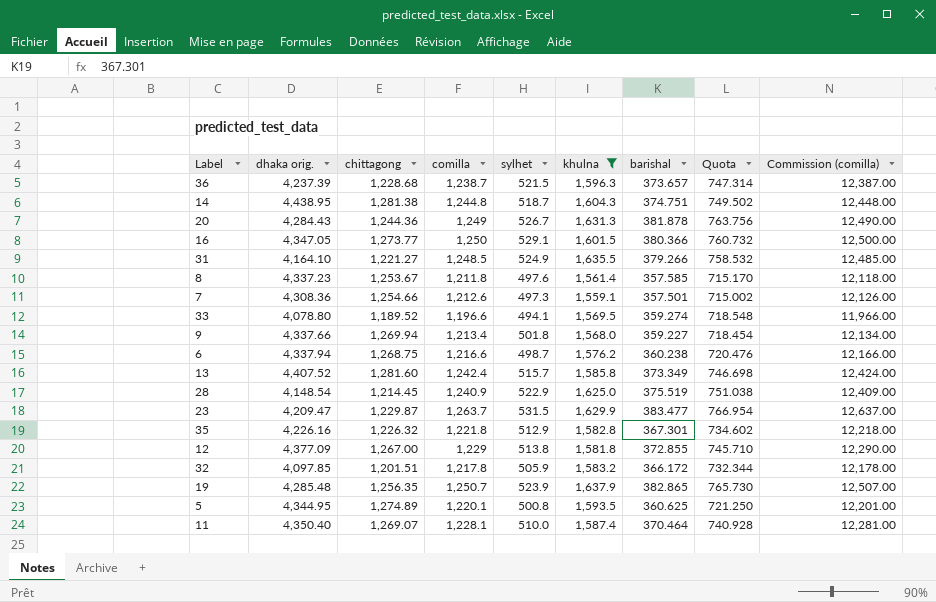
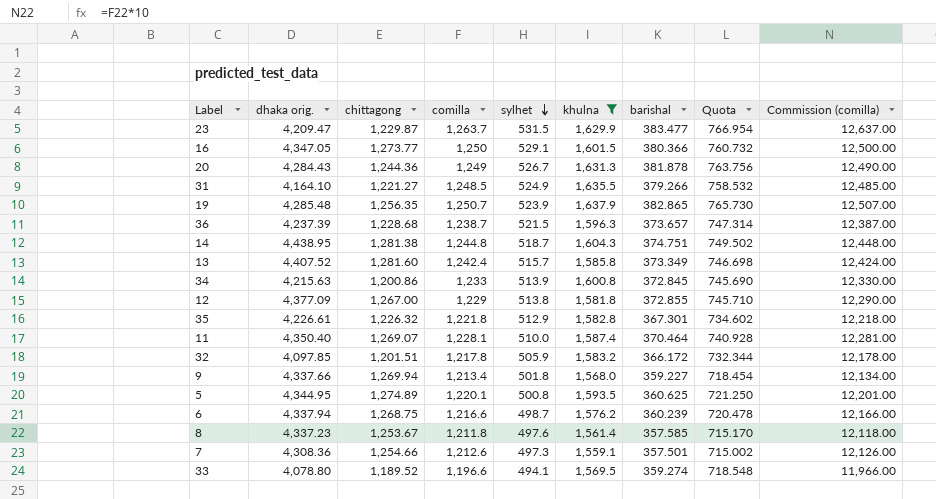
row order: none -> sylhet descending
row 28: 4,148.54 | 1,214.45 | 1,240.9 | 522.9 | 1,625.0 | 375.519 | 751.038 | 12,409.00 -> none
row 34: none -> 4,215.63 | 1,200.86 | 1,233 | 513.9 | 1,600.8 | 372.845 | 745.690 | 12,330.00
35 | dhaka orig.: 4,226.16 -> 4,226.61
6 | barishal: 360.238 -> 360.239
6 | Quota: 720.476 -> 720.478

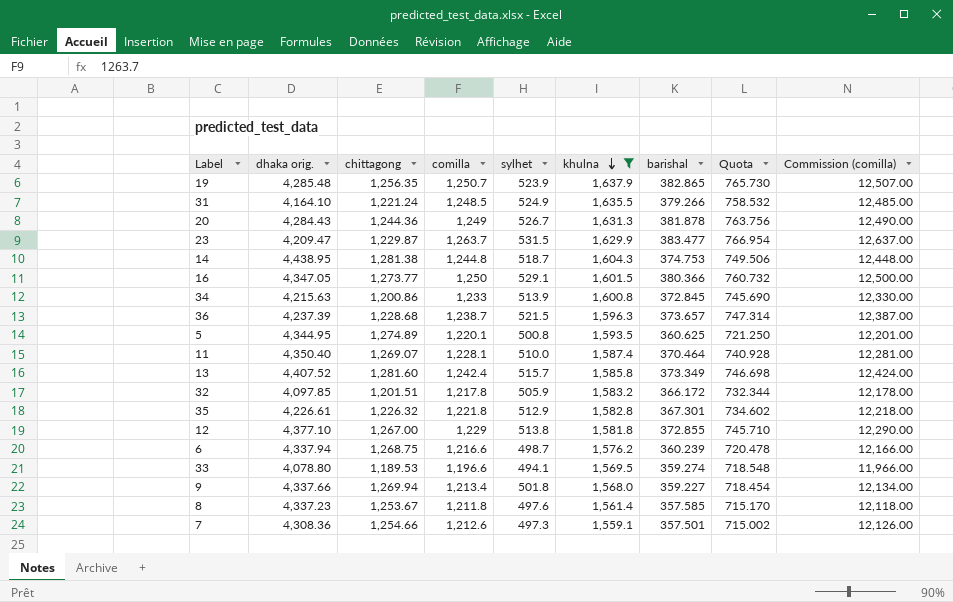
row order: sylhet descending -> khulna descending
31 | chittagong: 1,221.27 -> 1,221.24
14 | barishal: 374.751 -> 374.753
14 | Quota: 749.502 -> 749.506
12 | dhaka orig.: 4,377.09 -> 4,377.10
33 | chittagong: 1,189.52 -> 1,189.53

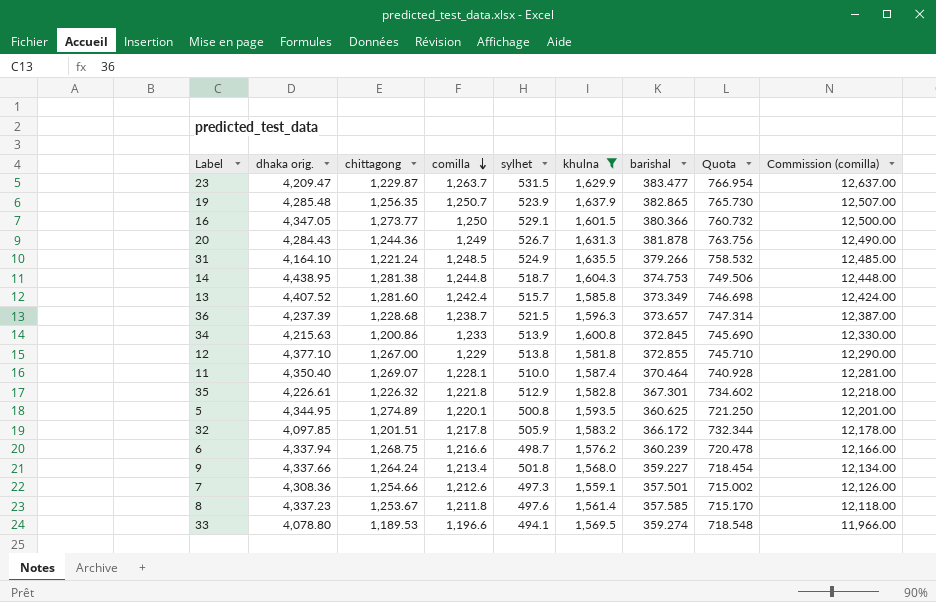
row order: khulna descending -> comilla descending
9 | chittagong: 1,269.94 -> 1,264.24

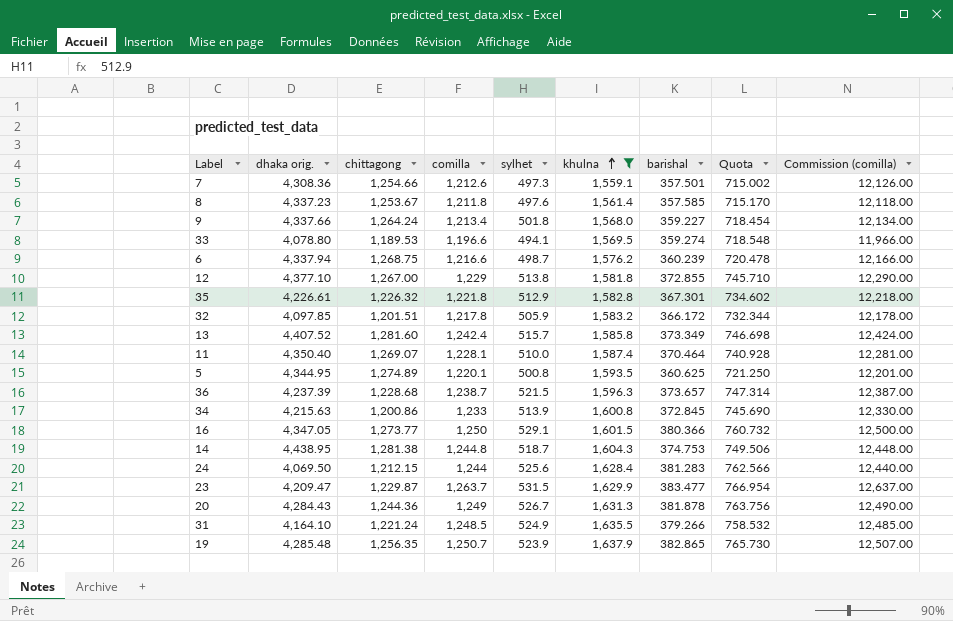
row order: comilla descending -> khulna ascending
row 24: none -> 4,069.50 | 1,212.15 | 1,244 | 525.6 | 1,628.4 | 381.283 | 762.566 | 12,440.00

